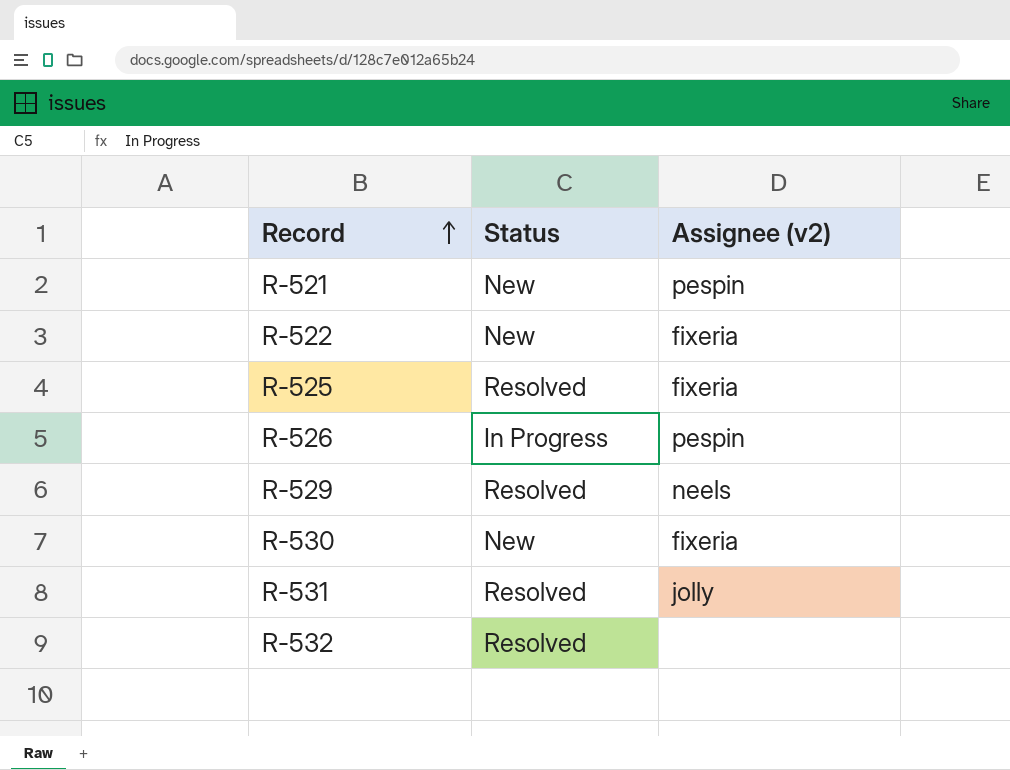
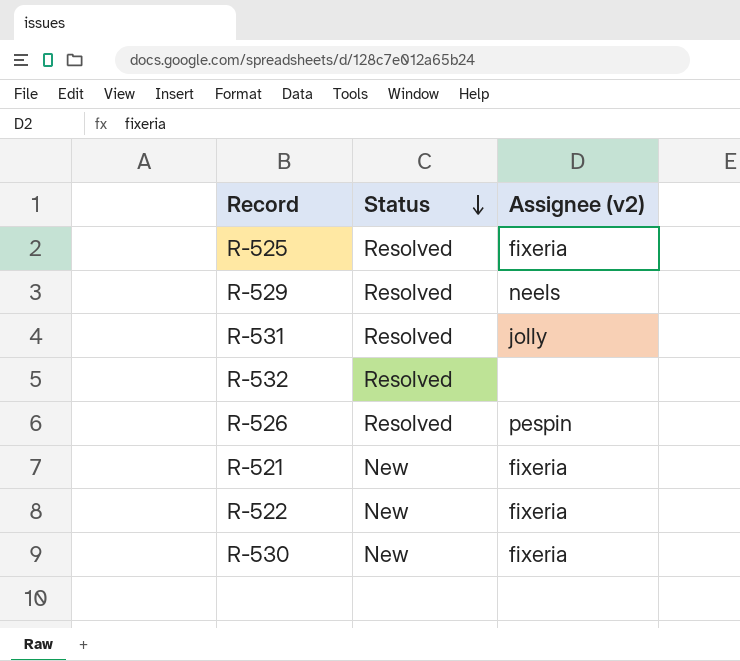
row order: Record ascending -> Status descending
R-526 | Status: In Progress -> Resolved
R-521 | Assignee (v2): pespin -> fixeria

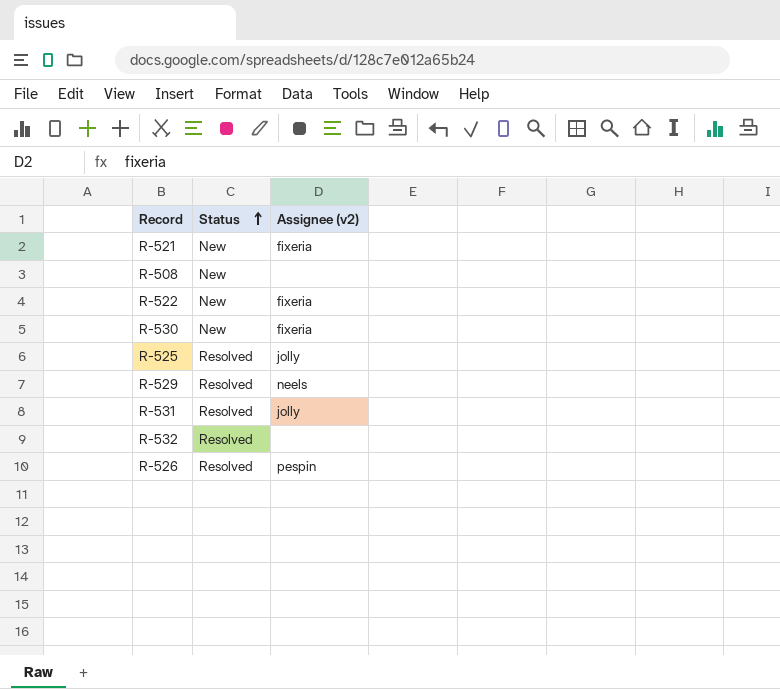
row order: Status descending -> Status ascending
row R-508: none -> New | none
R-525 | Assignee (v2): fixeria -> jolly

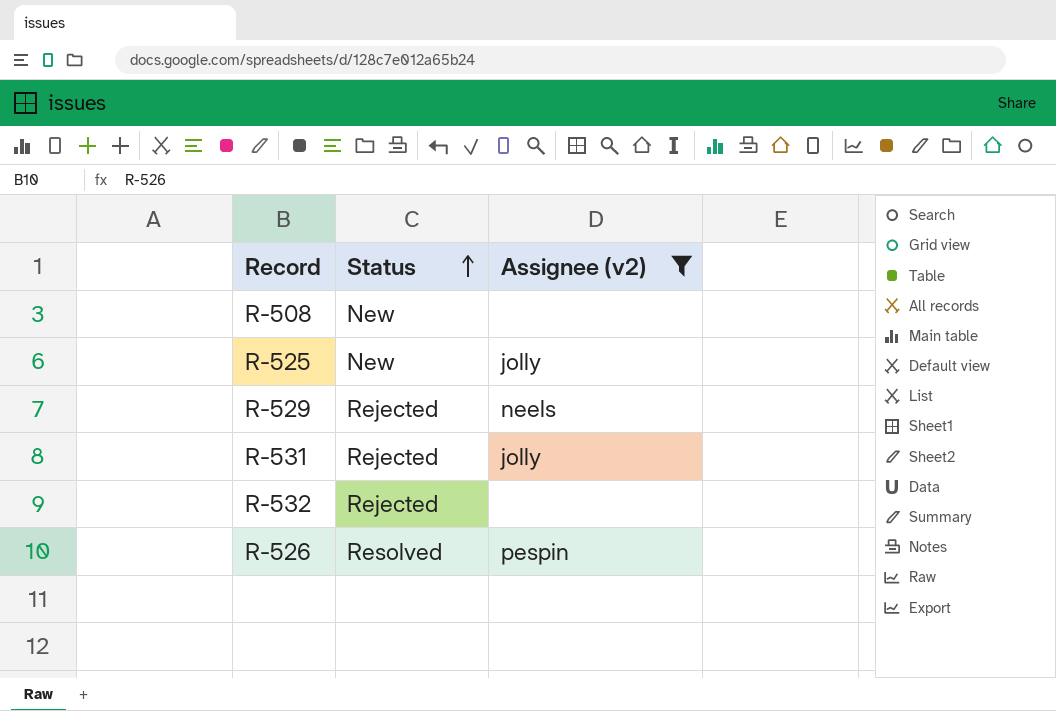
filter: none -> Assignee (v2) != fixeria
R-525 | Status: Resolved -> New
R-529 | Status: Resolved -> Rejected
R-531 | Status: Resolved -> Rejected
R-532 | Status: Resolved -> Rejected

